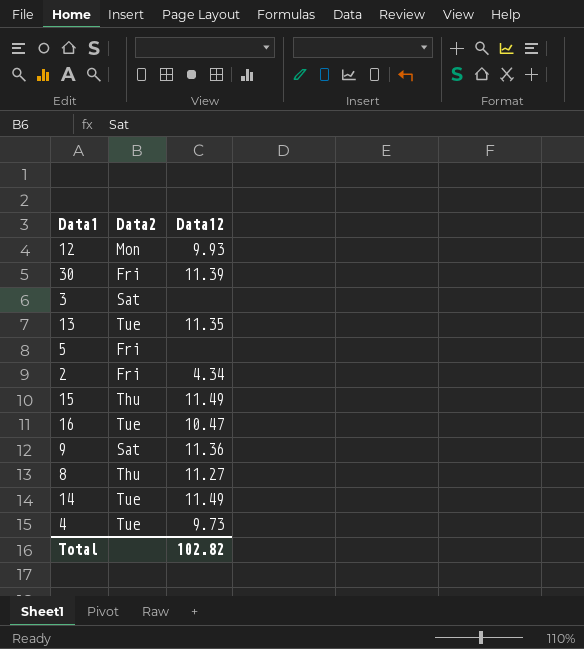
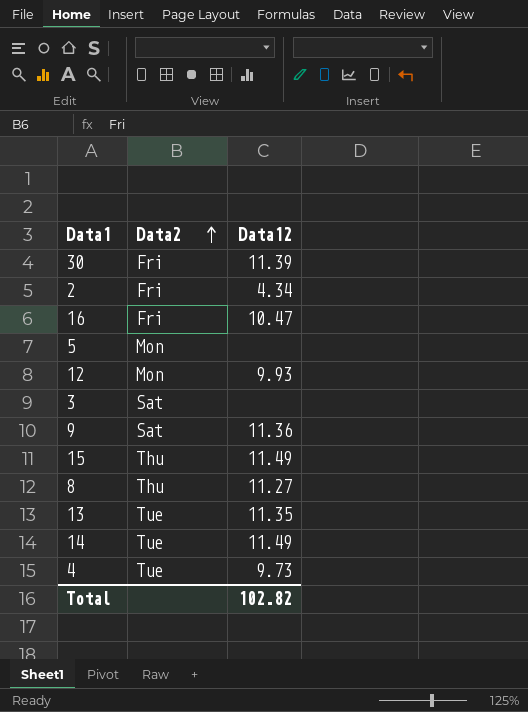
row order: none -> Data2 ascending
16 | Data2: Tue -> Fri
5 | Data2: Fri -> Mon

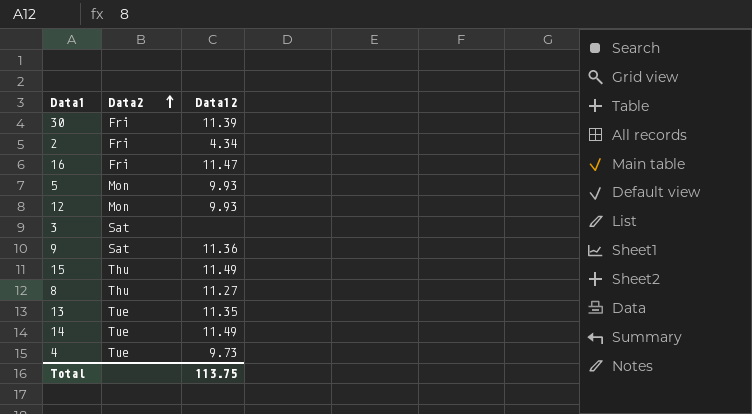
16 | Data12: 10.47 -> 11.47
5 | Data12: none -> 9.93
Total | Data12: 102.82 -> 113.75

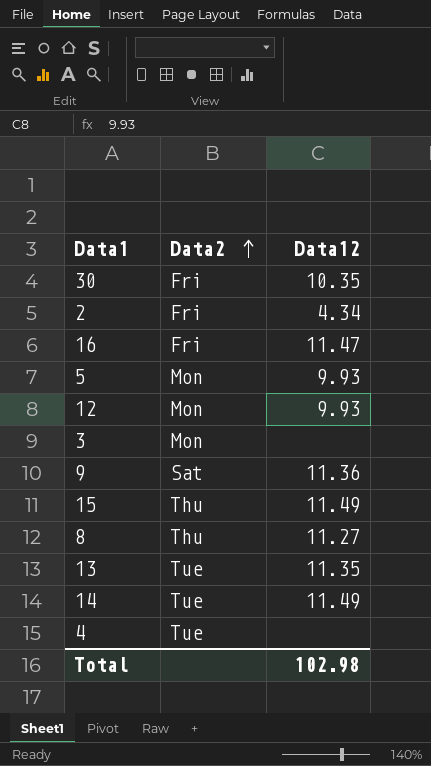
30 | Data12: 11.39 -> 10.35
3 | Data2: Sat -> Mon
4 | Data12: 9.73 -> none
Total | Data12: 113.75 -> 102.98

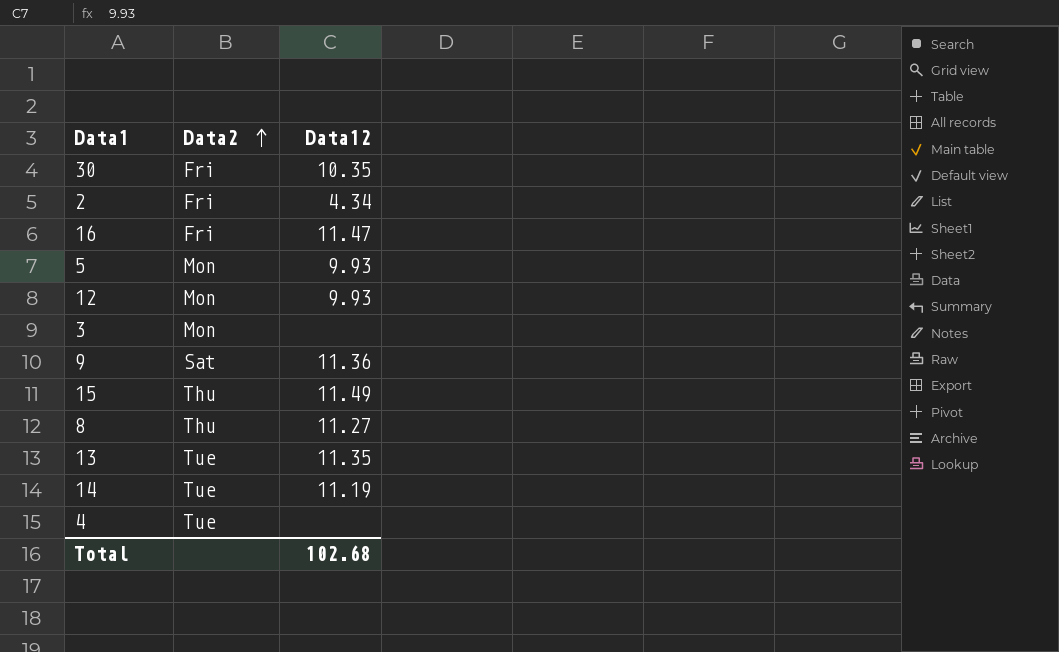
14 | Data12: 11.49 -> 11.19
Total | Data12: 102.98 -> 102.68

